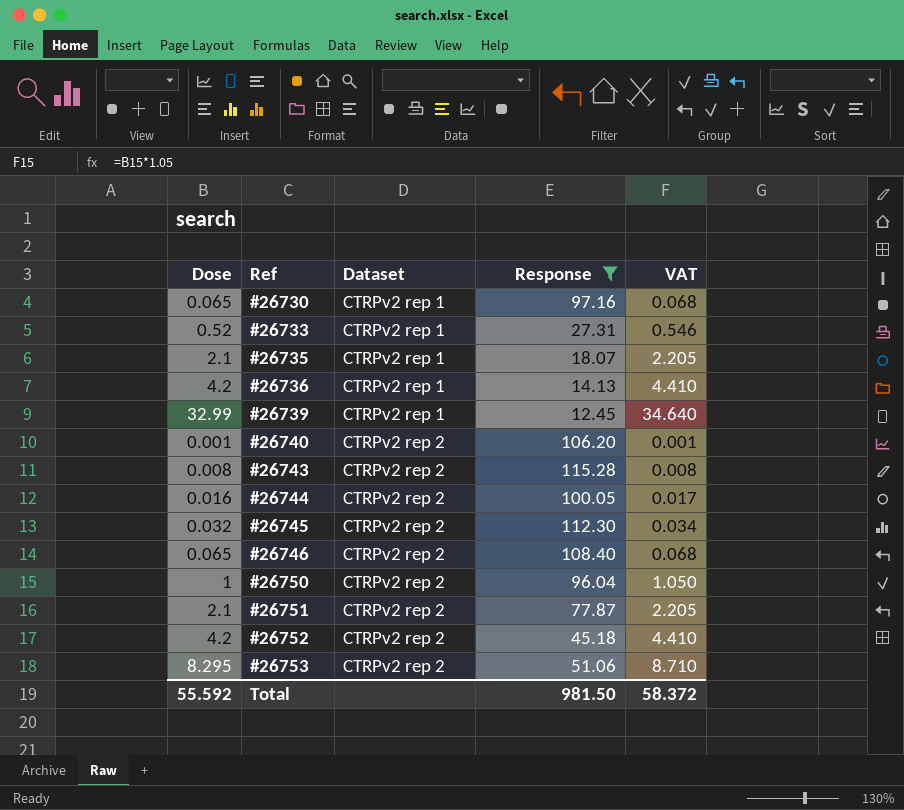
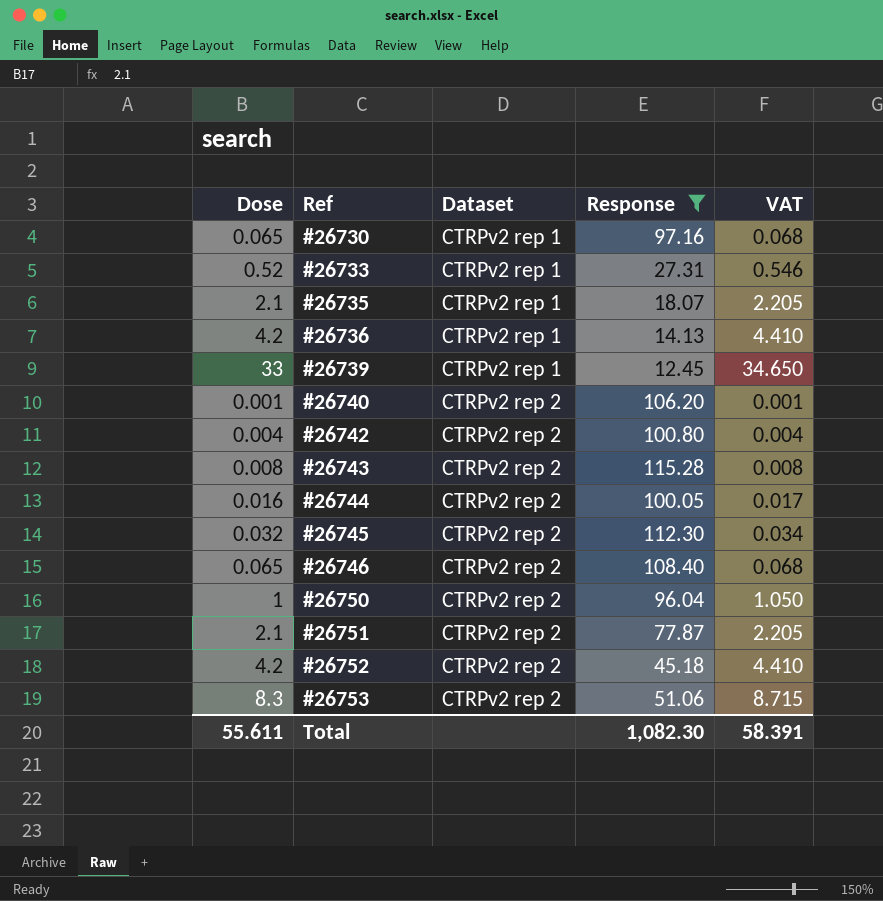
#26739 | Dose: 32.99 -> 33
#26739 | VAT: 34.640 -> 34.650
row #26742: none -> 0.004 | CTRPv2 rep 2 | 100.80 | 0.004
#26753 | Dose: 8.295 -> 8.3
#26753 | VAT: 8.710 -> 8.715
Total | Dose: 55.592 -> 55.611
Total | Response: 981.50 -> 1,082.30
Total | VAT: 58.372 -> 58.391

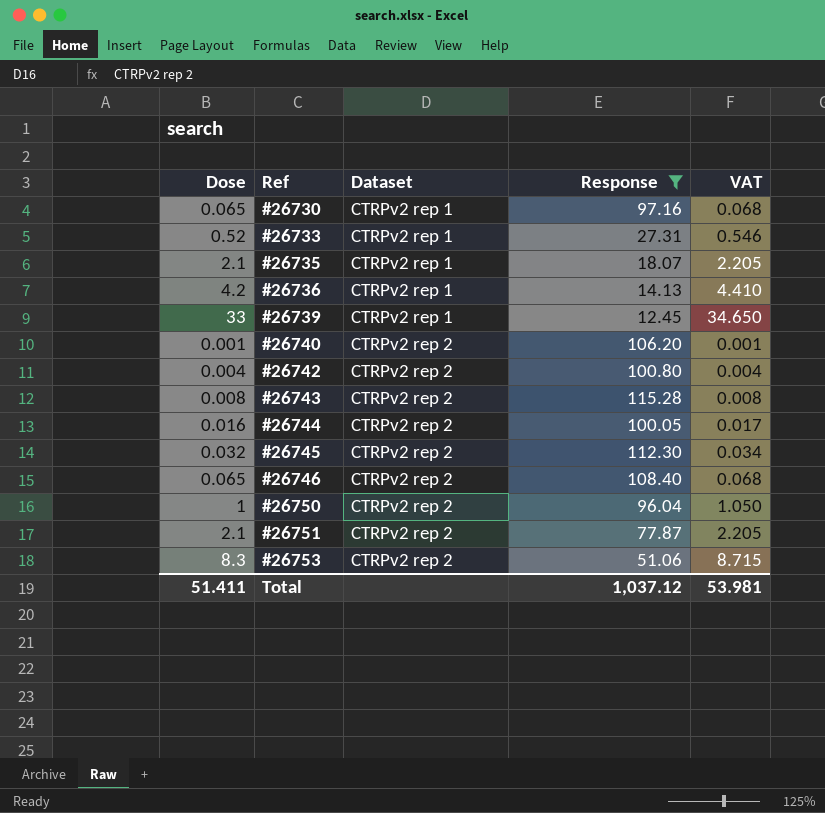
row #26752: 4.2 | CTRPv2 rep 2 | 45.18 | 4.410 -> none
Total | Dose: 55.611 -> 51.411
Total | Response: 1,082.30 -> 1,037.12
Total | VAT: 58.391 -> 53.981

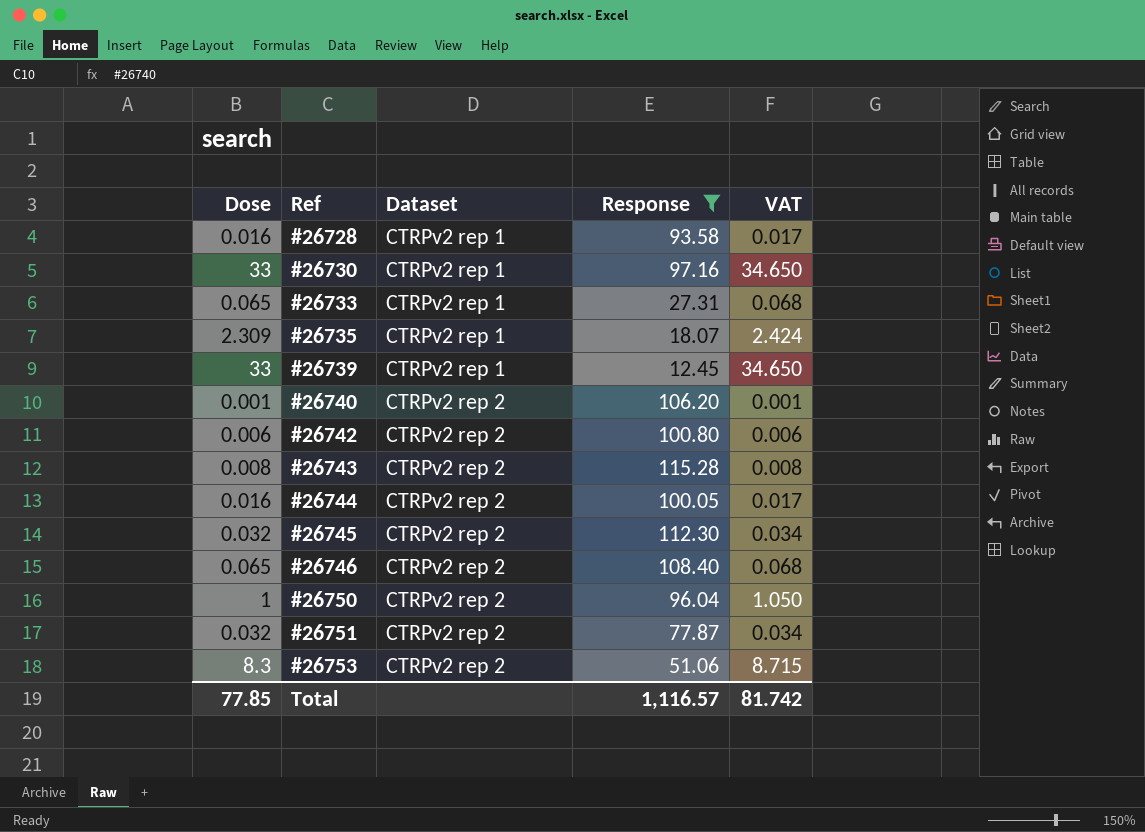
row #26736: 4.2 | CTRPv2 rep 1 | 14.13 | 4.410 -> none
row #26728: none -> 0.016 | CTRPv2 rep 1 | 93.58 | 0.017
#26730 | Dose: 0.065 -> 33
#26730 | VAT: 0.068 -> 34.650
#26733 | Dose: 0.52 -> 0.065
#26733 | VAT: 0.546 -> 0.068
#26735 | Dose: 2.1 -> 2.309
#26735 | VAT: 2.205 -> 2.424
#26742 | Dose: 0.004 -> 0.006
#26742 | VAT: 0.004 -> 0.006
#26751 | Dose: 2.1 -> 0.032
#26751 | VAT: 2.205 -> 0.034
Total | Dose: 51.411 -> 77.85
Total | Response: 1,037.12 -> 1,116.57
Total | VAT: 53.981 -> 81.742

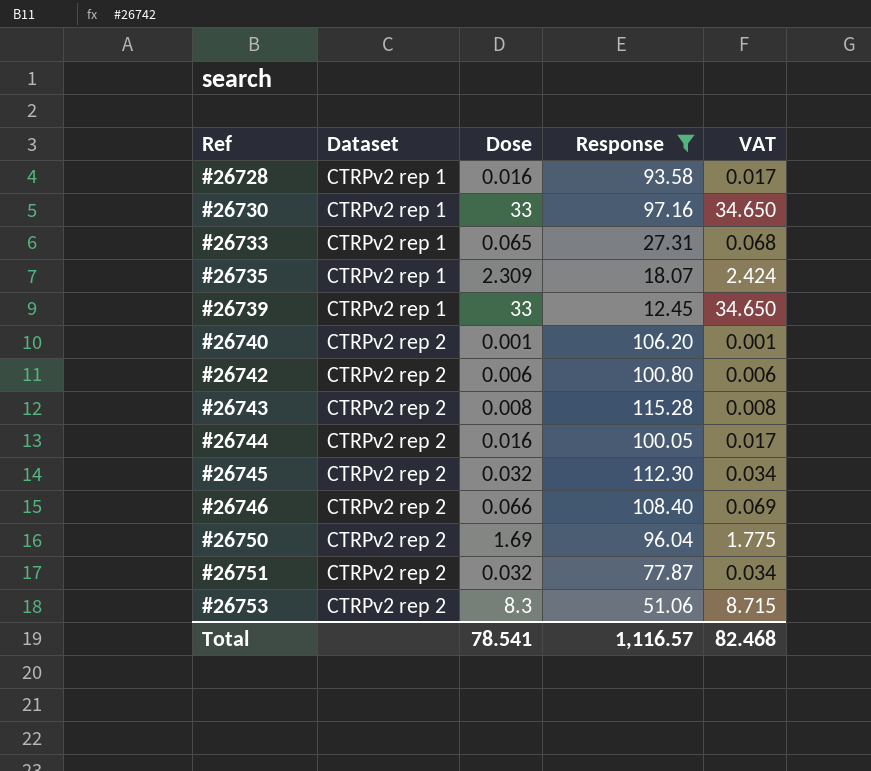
column Dose | position: 1 -> 3
#26746 | Dose: 0.065 -> 0.066
#26746 | VAT: 0.068 -> 0.069
#26750 | Dose: 1 -> 1.69
#26750 | VAT: 1.050 -> 1.775
Total | Dose: 77.85 -> 78.541
Total | VAT: 81.742 -> 82.468

